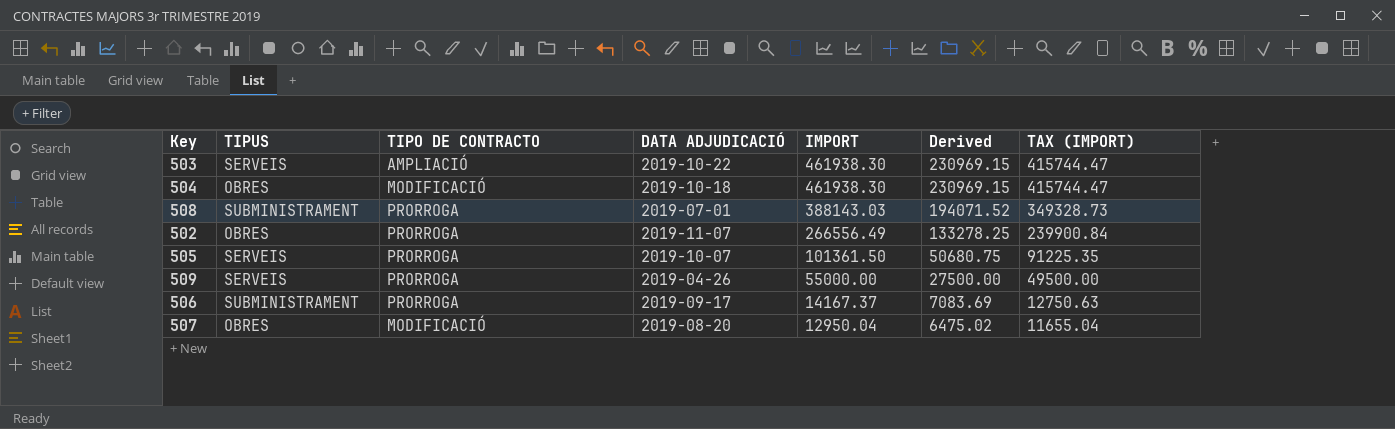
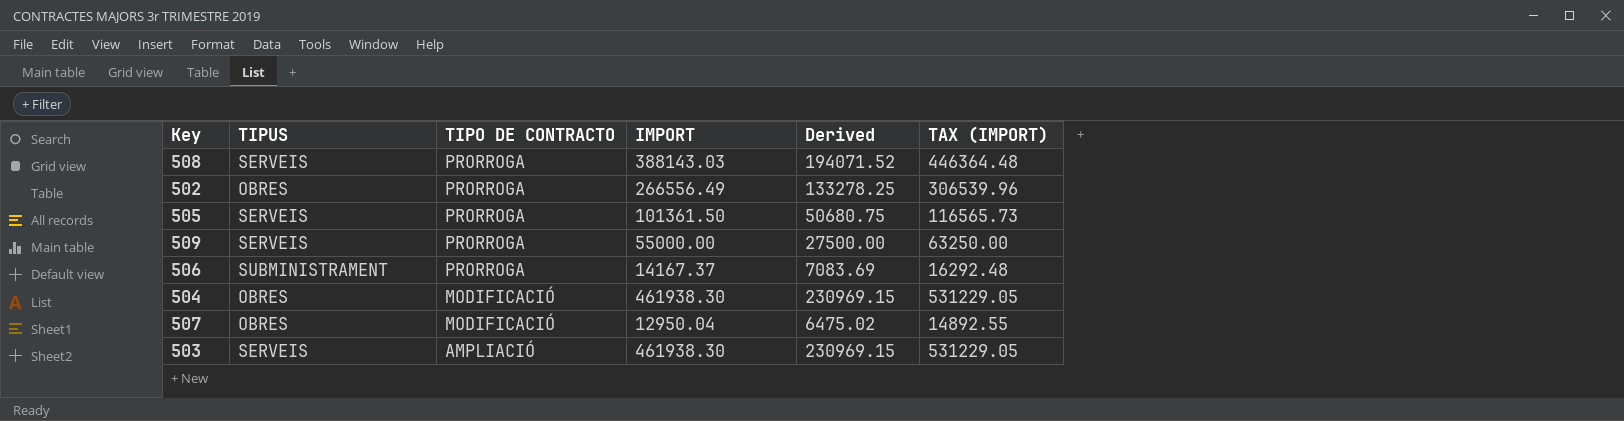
row order: IMPORT descending -> TIPO DE CONTRACTO descending
column DATA ADJUDICACIÓ | position: 4 -> none
column TAX (IMPORT) | formula: [IMPORT] * 0.9 -> [IMPORT] * 1.15
508 | TIPUS: SUBMINISTRAMENT -> SERVEIS

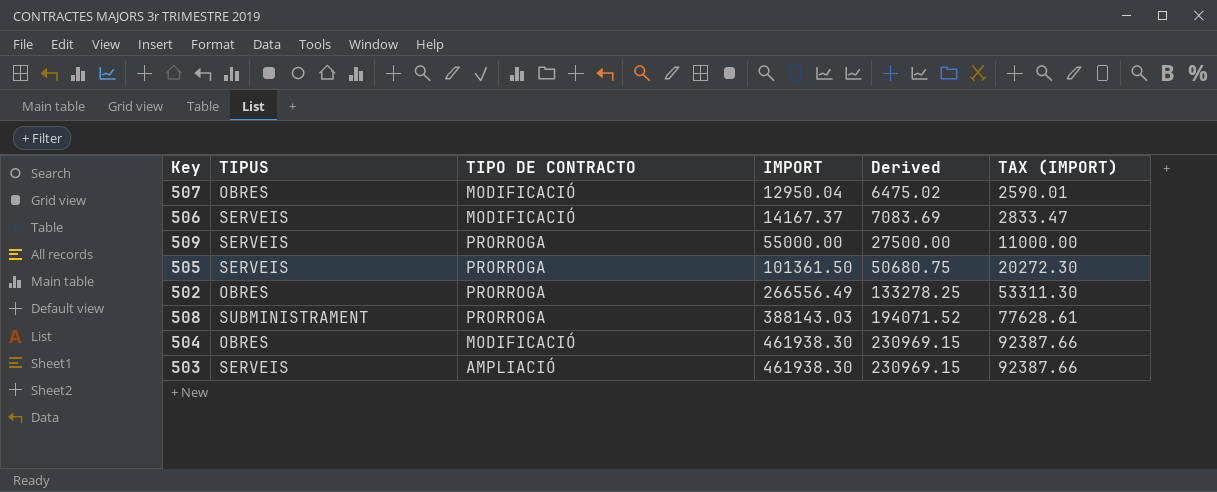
row order: TIPO DE CONTRACTO descending -> IMPORT ascending
column TAX (IMPORT) | formula: [IMPORT] * 1.15 -> [IMPORT] * 0.2
506 | TIPUS: SUBMINISTRAMENT -> SERVEIS
506 | TIPO DE CONTRACTO: PRORROGA -> MODIFICACIÓ
508 | TIPUS: SERVEIS -> SUBMINISTRAMENT

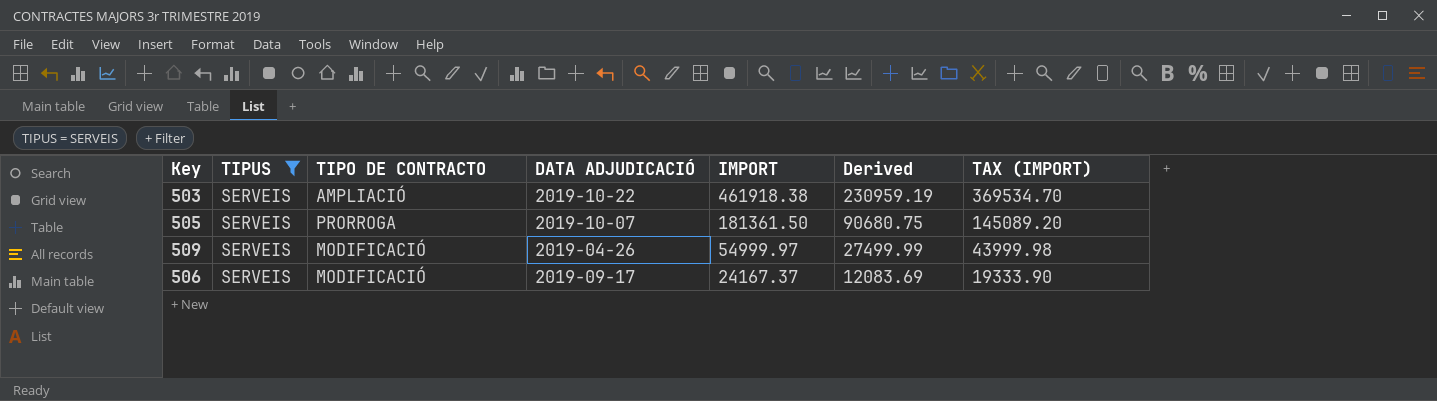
filter: none -> TIPUS = SERVEIS
row order: IMPORT ascending -> IMPORT descending
column DATA ADJUDICACIÓ | position: none -> 4
column TAX (IMPORT) | formula: [IMPORT] * 0.2 -> [IMPORT] * 0.8
503 | IMPORT: 461938.30 -> 461918.38
503 | Derived: 230969.15 -> 230959.19
505 | IMPORT: 101361.50 -> 181361.50
505 | Derived: 50680.75 -> 90680.75
509 | TIPO DE CONTRACTO: PRORROGA -> MODIFICACIÓ
509 | IMPORT: 55000.00 -> 54999.97
509 | Derived: 27500.00 -> 27499.99
506 | IMPORT: 14167.37 -> 24167.37
506 | Derived: 7083.69 -> 12083.69

